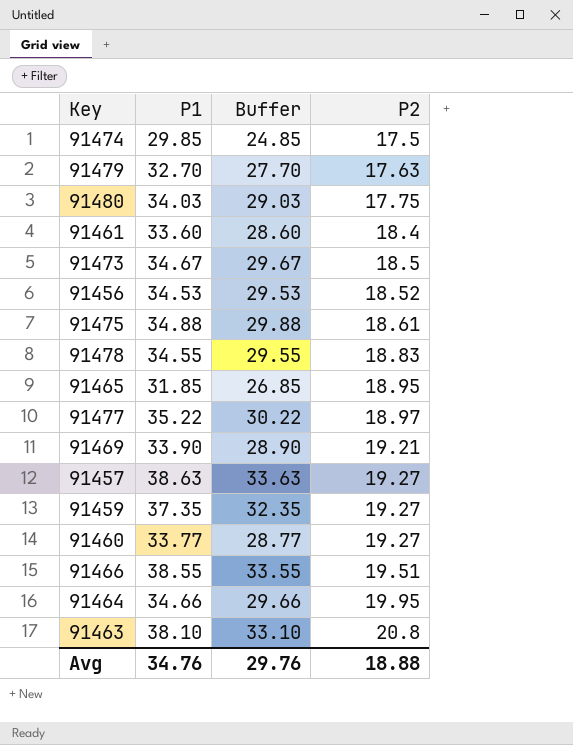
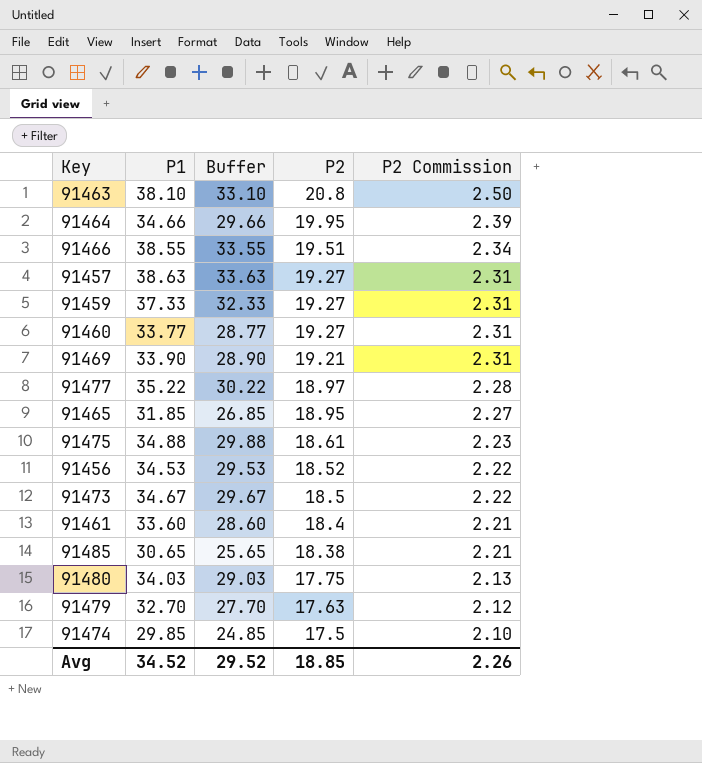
row order: P2 ascending -> P2 descending
column P2 Commission | formula: none -> [P2] * 0.12
row 91478: 34.55 | 29.55 | 18.83 -> none
91459 | P1: 37.35 -> 37.33
91459 | Buffer: 32.35 -> 32.33
row 91485: none -> 30.65 | 25.65 | 18.38 | 2.21
Avg | P1: 34.76 -> 34.52
Avg | Buffer: 29.76 -> 29.52
Avg | P2: 18.88 -> 18.85

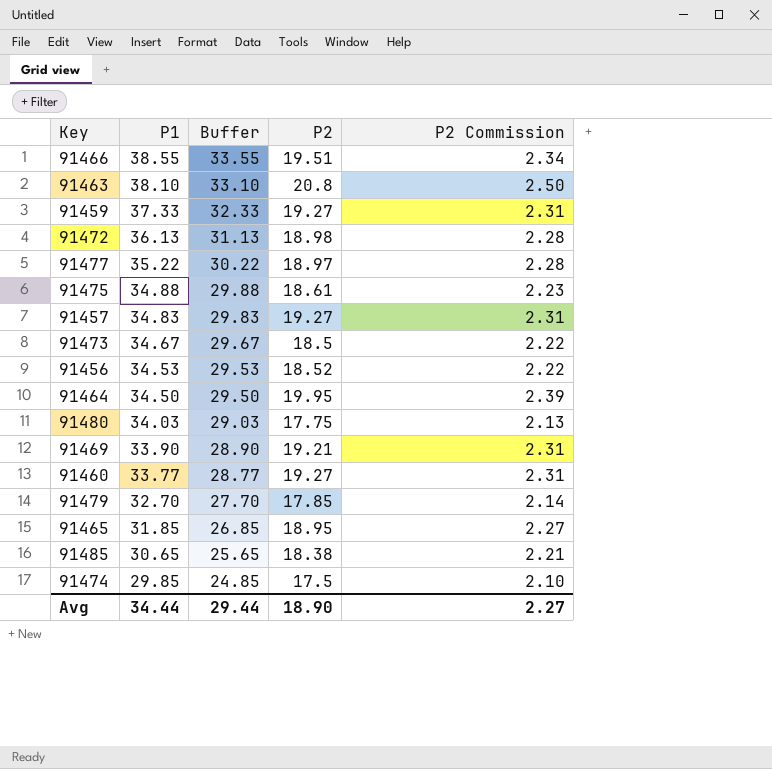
row order: P2 descending -> P1 descending
row 91461: 33.60 | 28.60 | 18.4 | 2.21 -> none
row 91472: none -> 36.13 | 31.13 | 18.98 | 2.28
91457 | P1: 38.63 -> 34.83
91457 | Buffer: 33.63 -> 29.83
91464 | P1: 34.66 -> 34.50
91464 | Buffer: 29.66 -> 29.50
91479 | P2: 17.63 -> 17.85
91479 | P2 Commission: 2.12 -> 2.14
Avg | P1: 34.52 -> 34.44
Avg | Buffer: 29.52 -> 29.44
Avg | P2: 18.85 -> 18.90
Avg | P2 Commission: 2.26 -> 2.27

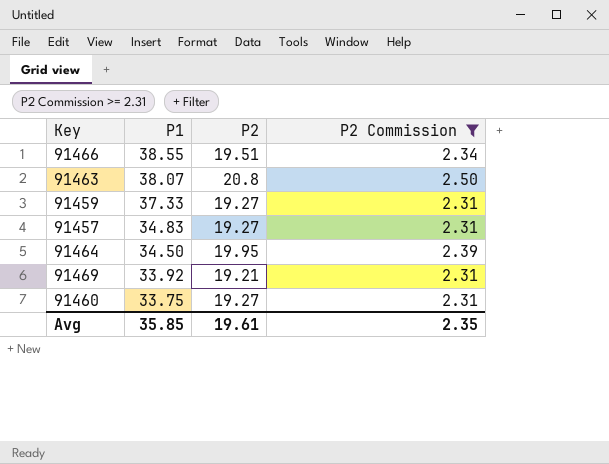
filter: none -> P2 Commission >= 2.31
column Buffer | formula: [P1] - 5 -> none
91463 | P1: 38.10 -> 38.07
91469 | P1: 33.90 -> 33.92
91460 | P1: 33.77 -> 33.75
Avg | P1: 34.44 -> 35.85
Avg | P2: 18.90 -> 19.61
Avg | P2 Commission: 2.27 -> 2.35

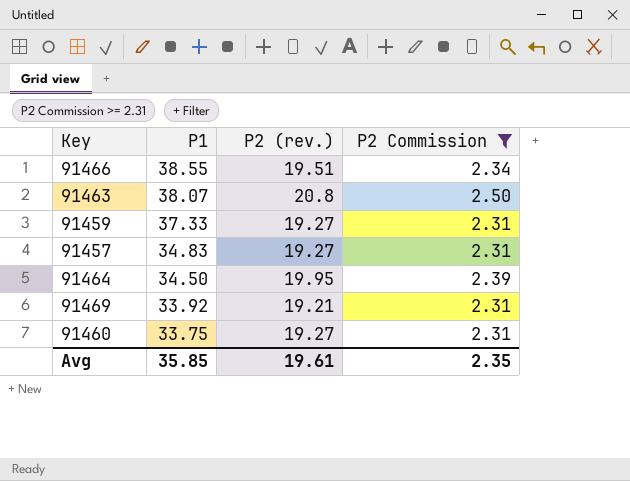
column name: P2 -> P2 (rev.)

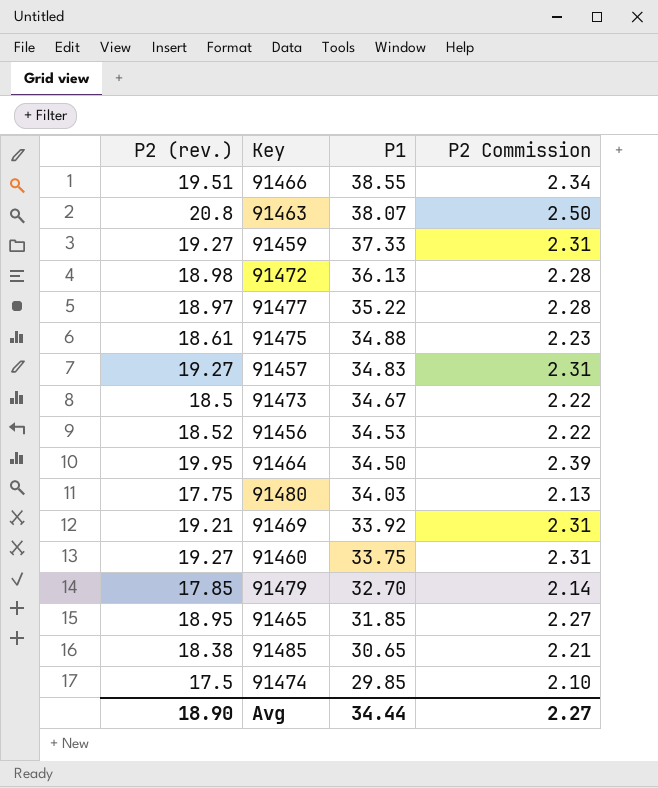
filter: P2 Commission >= 2.31 -> none
column P2 (rev.) | position: 3 -> 1
Avg | P2 (rev.): 19.61 -> 18.90
Avg | P1: 35.85 -> 34.44
Avg | P2 Commission: 2.35 -> 2.27

